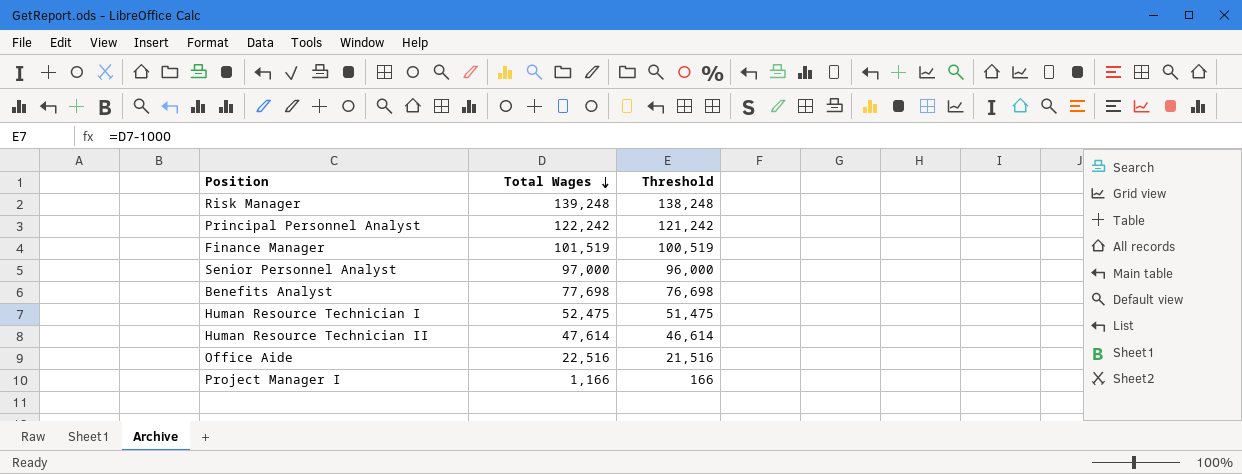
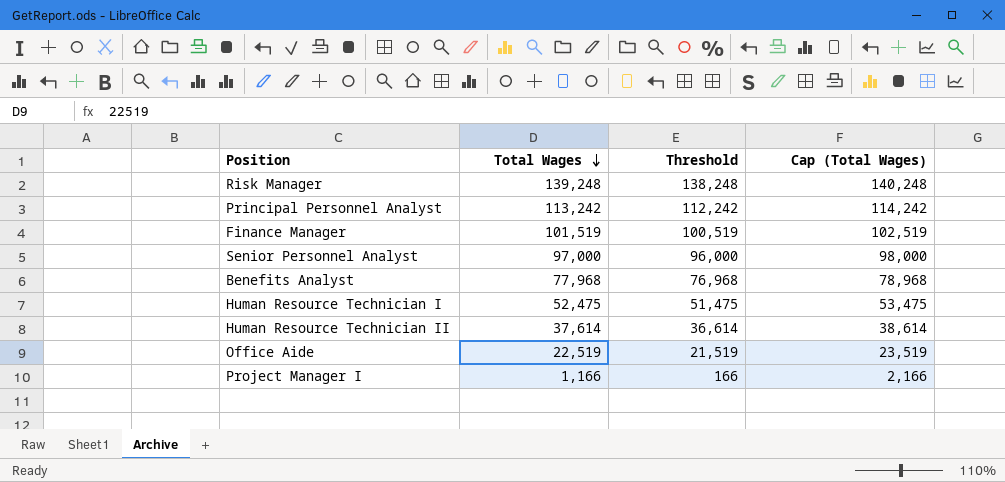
column Cap (Total Wages) | formula: none -> [Total Wages] + 1000
Principal Personnel Analyst | Total Wages: 122,242 -> 113,242
Principal Personnel Analyst | Threshold: 121,242 -> 112,242
Benefits Analyst | Total Wages: 77,698 -> 77,968
Benefits Analyst | Threshold: 76,698 -> 76,968
Human Resource Technician II | Total Wages: 47,614 -> 37,614
Human Resource Technician II | Threshold: 46,614 -> 36,614
Office Aide | Total Wages: 22,516 -> 22,519
Office Aide | Threshold: 21,516 -> 21,519

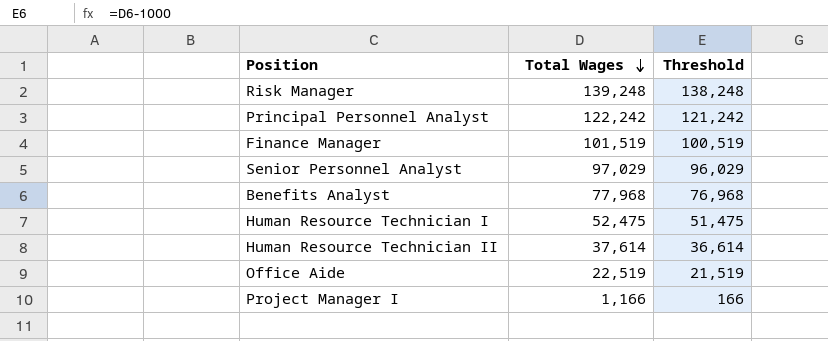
column Cap (Total Wages) | formula: [Total Wages] + 1000 -> none
Principal Personnel Analyst | Total Wages: 113,242 -> 122,242
Principal Personnel Analyst | Threshold: 112,242 -> 121,242
Senior Personnel Analyst | Total Wages: 97,000 -> 97,029
Senior Personnel Analyst | Threshold: 96,000 -> 96,029

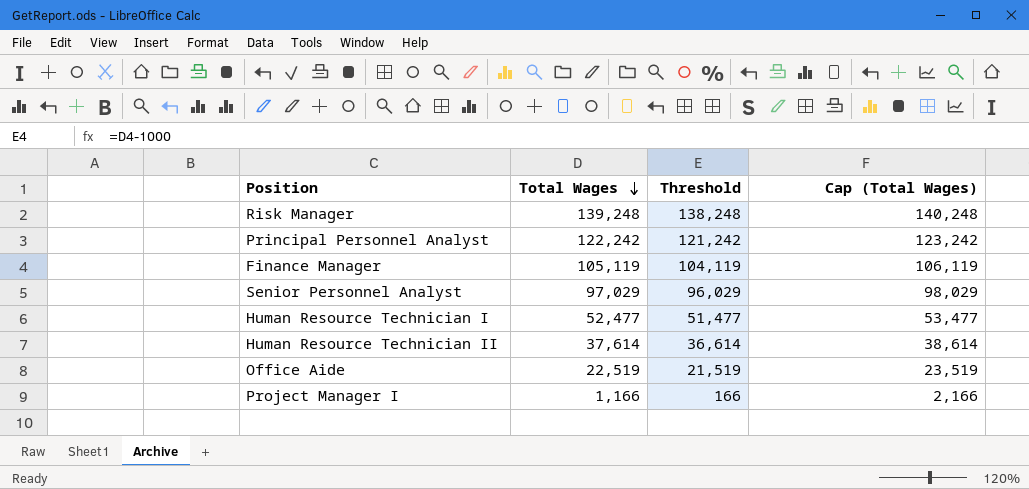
column Cap (Total Wages) | formula: none -> [Total Wages] + 1000
row Benefits Analyst: 77,968 | 76,968 -> none
Finance Manager | Total Wages: 101,519 -> 105,119
Finance Manager | Threshold: 100,519 -> 104,119
Human Resource Technician I | Total Wages: 52,475 -> 52,477
Human Resource Technician I | Threshold: 51,475 -> 51,477

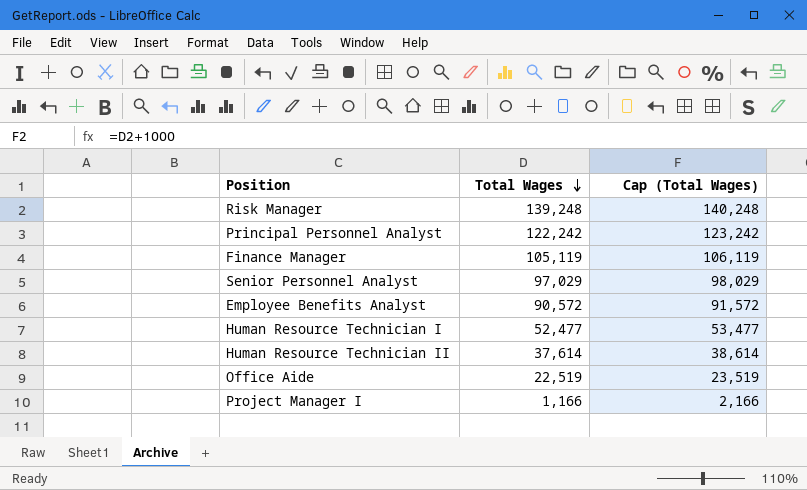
column Threshold | formula: [Total Wages] - 1000 -> none
row Employee Benefits Analyst: none -> 90,572 | 91,572

